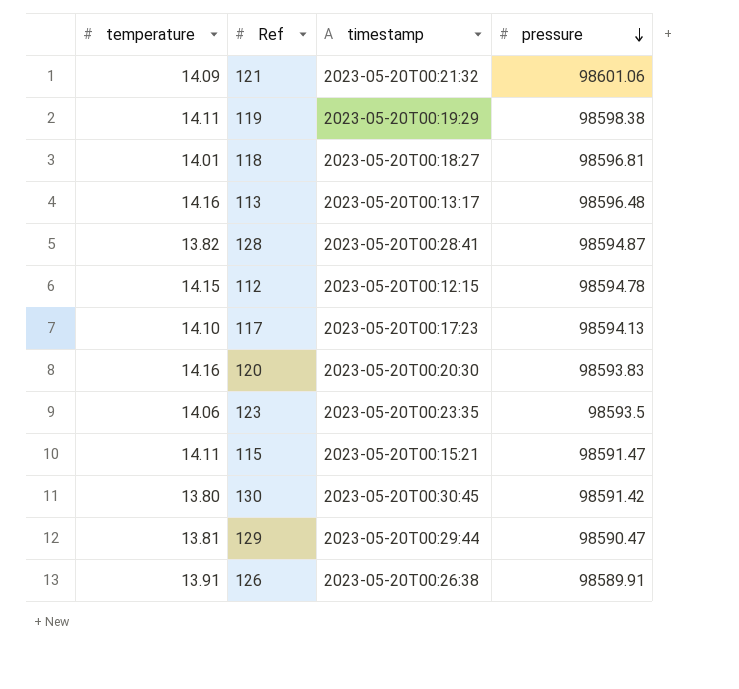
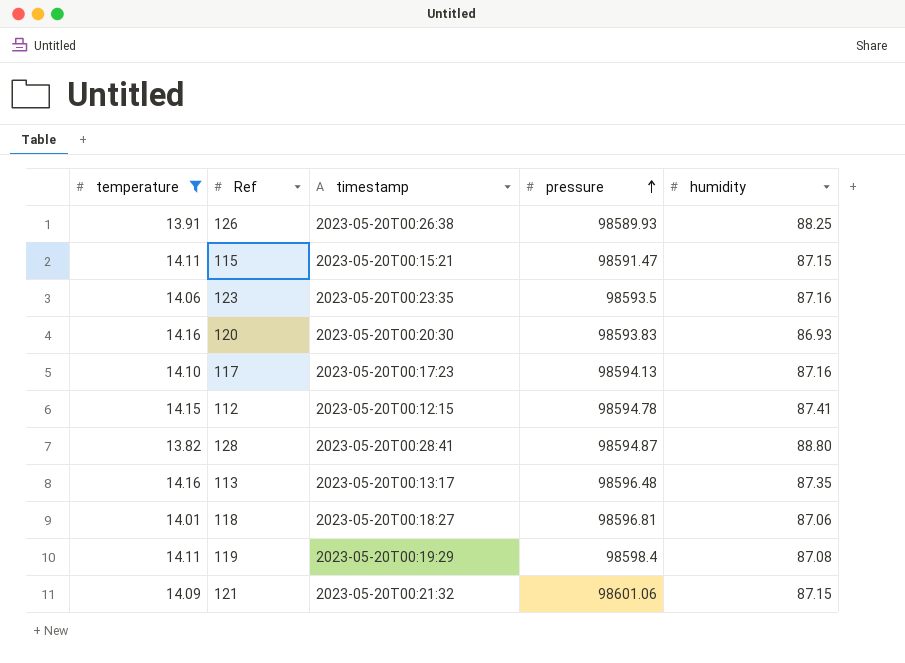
filter: none -> temperature >= 13.82
row order: pressure descending -> pressure ascending
column humidity | position: none -> 5
126 | pressure: 98589.91 -> 98589.93
119 | pressure: 98598.38 -> 98598.4

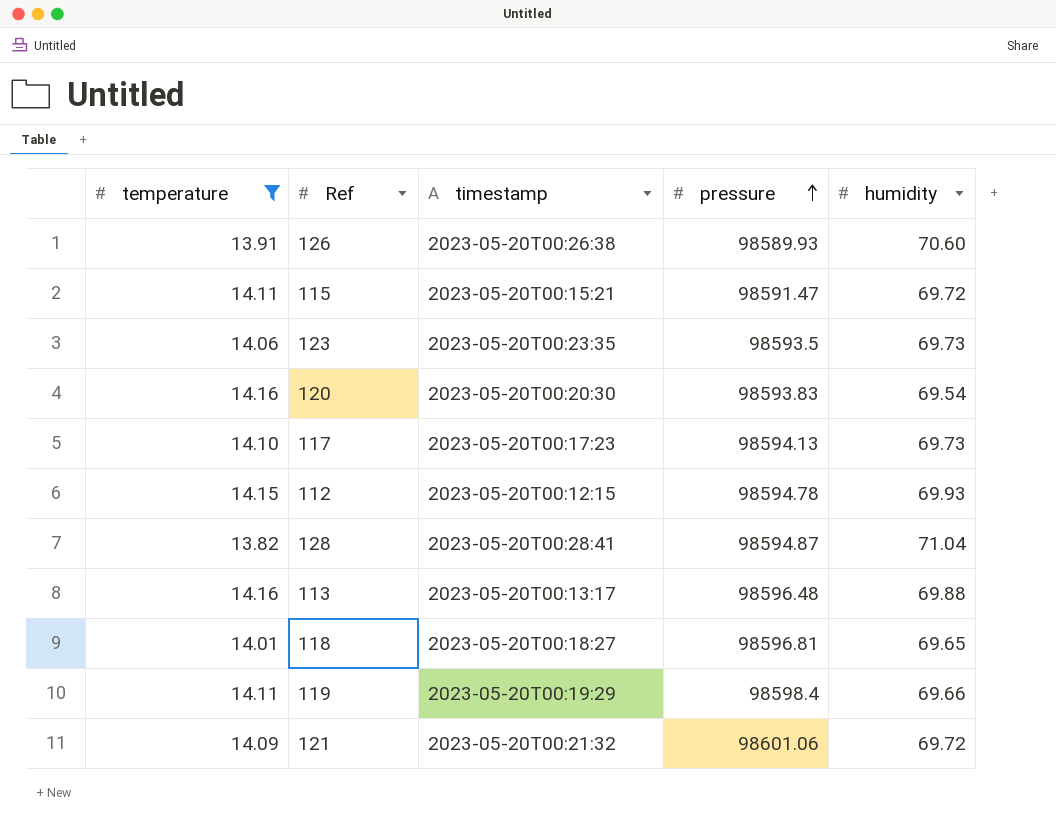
126 | humidity: 88.25 -> 70.60
115 | humidity: 87.15 -> 69.72
123 | humidity: 87.16 -> 69.73
120 | humidity: 86.93 -> 69.54
117 | humidity: 87.16 -> 69.73
112 | humidity: 87.41 -> 69.93
128 | humidity: 88.80 -> 71.04
113 | humidity: 87.35 -> 69.88
118 | humidity: 87.06 -> 69.65
119 | humidity: 87.08 -> 69.66
121 | humidity: 87.15 -> 69.72

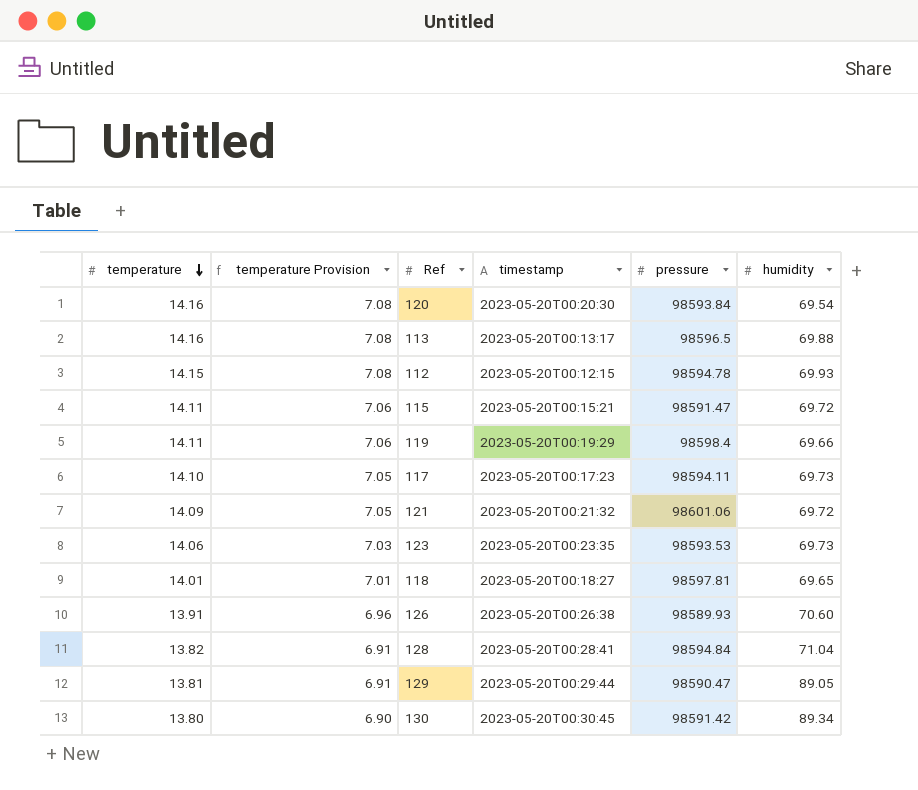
filter: temperature >= 13.82 -> none
row order: pressure ascending -> temperature descending
column temperature Provision | formula: none -> [temperature] * 0.5
120 | pressure: 98593.83 -> 98593.84
113 | pressure: 98596.48 -> 98596.5
117 | pressure: 98594.13 -> 98594.11
123 | pressure: 98593.5 -> 98593.53
118 | pressure: 98596.81 -> 98597.81
128 | pressure: 98594.87 -> 98594.84

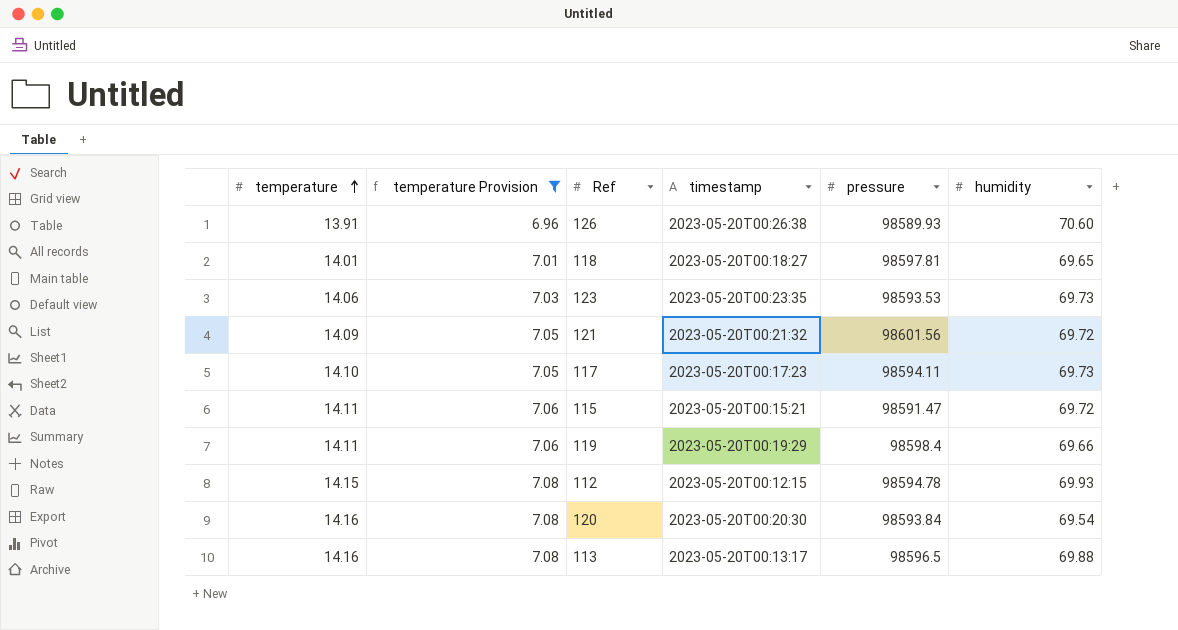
filter: none -> temperature Provision >= 6.96
row order: temperature descending -> temperature ascending
121 | pressure: 98601.06 -> 98601.56

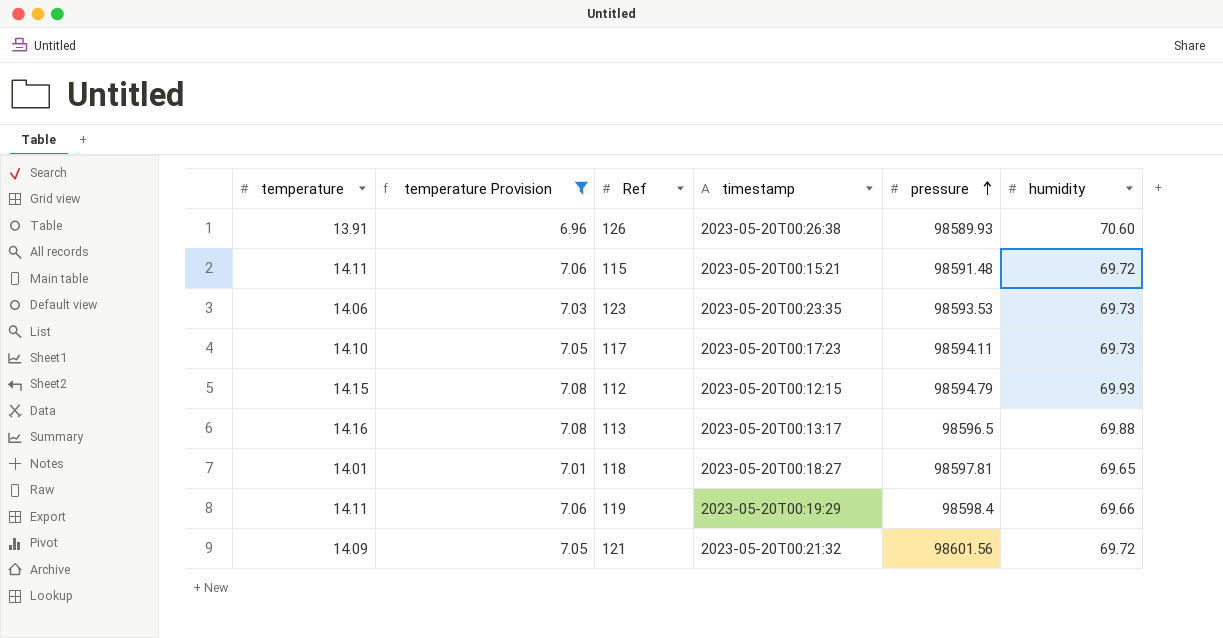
row order: temperature ascending -> pressure ascending
row 120: 14.16 | 7.08 | 2023-05-20T00:20:30 | 98593.84 | 69.54 -> none
115 | pressure: 98591.47 -> 98591.48
112 | pressure: 98594.78 -> 98594.79

